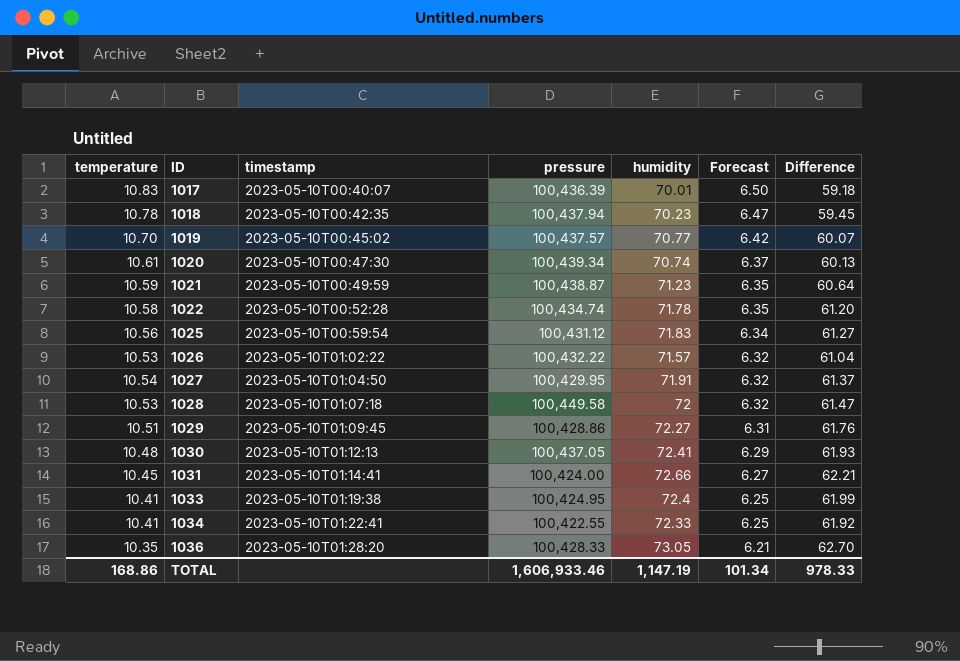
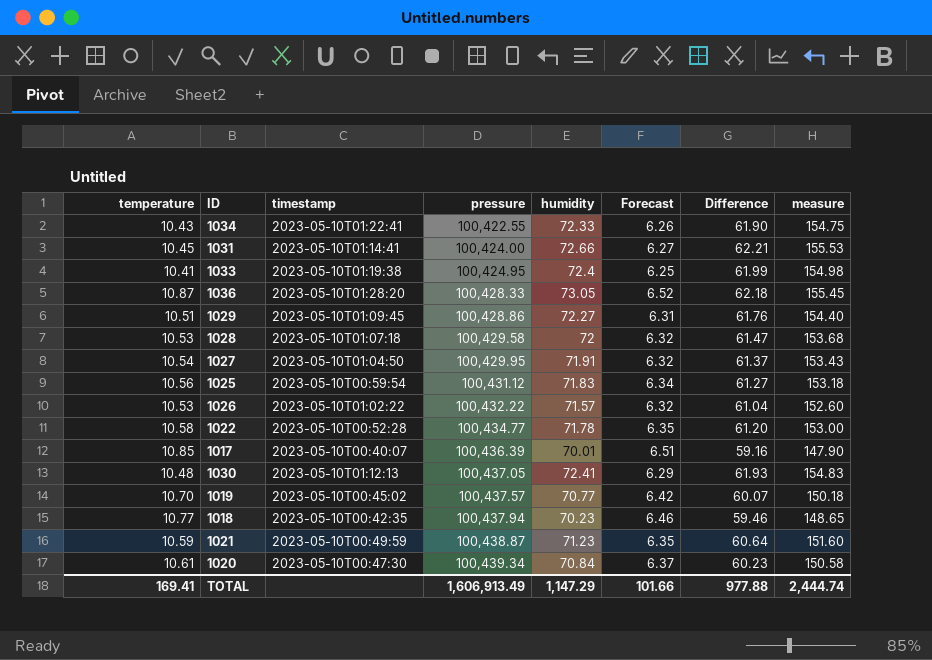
row order: ID ascending -> pressure ascending
column measure | formula: none -> [Difference] * 2.5
1034 | temperature: 10.41 -> 10.43
1034 | Forecast: 6.25 -> 6.26
1034 | Difference: 61.92 -> 61.90
1036 | temperature: 10.35 -> 10.87
1036 | Forecast: 6.21 -> 6.52
1036 | Difference: 62.70 -> 62.18
1028 | pressure: 100,449.58 -> 100,429.58
1022 | pressure: 100,434.74 -> 100,434.77
1017 | temperature: 10.83 -> 10.85
1017 | Forecast: 6.50 -> 6.51
1017 | Difference: 59.18 -> 59.16
1018 | temperature: 10.78 -> 10.77
1018 | Forecast: 6.47 -> 6.46
1018 | Difference: 59.45 -> 59.46
1020 | humidity: 70.74 -> 70.84
1020 | Difference: 60.13 -> 60.23
TOTAL | temperature: 168.86 -> 169.41
TOTAL | pressure: 1,606,933.46 -> 1,606,913.49
TOTAL | humidity: 1,147.19 -> 1,147.29
TOTAL | Forecast: 101.34 -> 101.66
TOTAL | Difference: 978.33 -> 977.88

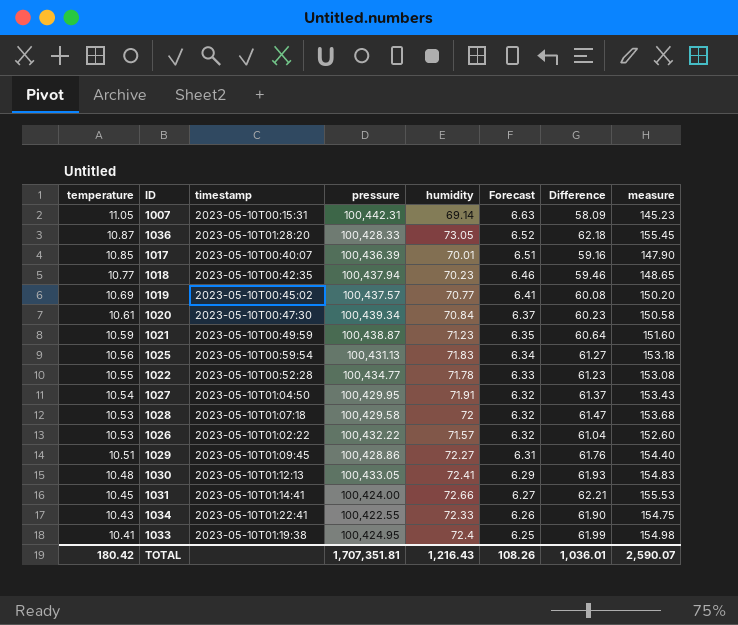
row order: pressure ascending -> temperature descending
row 1007: none -> 11.05 | 2023-05-10T00:15:31 | 100,442.31 | 69.14 | 6.63 | 58.09 | 145.23
1019 | temperature: 10.70 -> 10.69
1019 | Forecast: 6.42 -> 6.41
1019 | Difference: 60.07 -> 60.08
1019 | measure: 150.18 -> 150.20
1025 | pressure: 100,431.12 -> 100,431.13
1022 | temperature: 10.58 -> 10.55
1022 | Forecast: 6.35 -> 6.33
1022 | Difference: 61.20 -> 61.23
1022 | measure: 153.00 -> 153.08
1030 | pressure: 100,437.05 -> 100,433.05
TOTAL | temperature: 169.41 -> 180.42
TOTAL | pressure: 1,606,913.49 -> 1,707,351.81
TOTAL | humidity: 1,147.29 -> 1,216.43
TOTAL | Forecast: 101.66 -> 108.26
TOTAL | Difference: 977.88 -> 1,036.01
TOTAL | measure: 2,444.74 -> 2,590.07

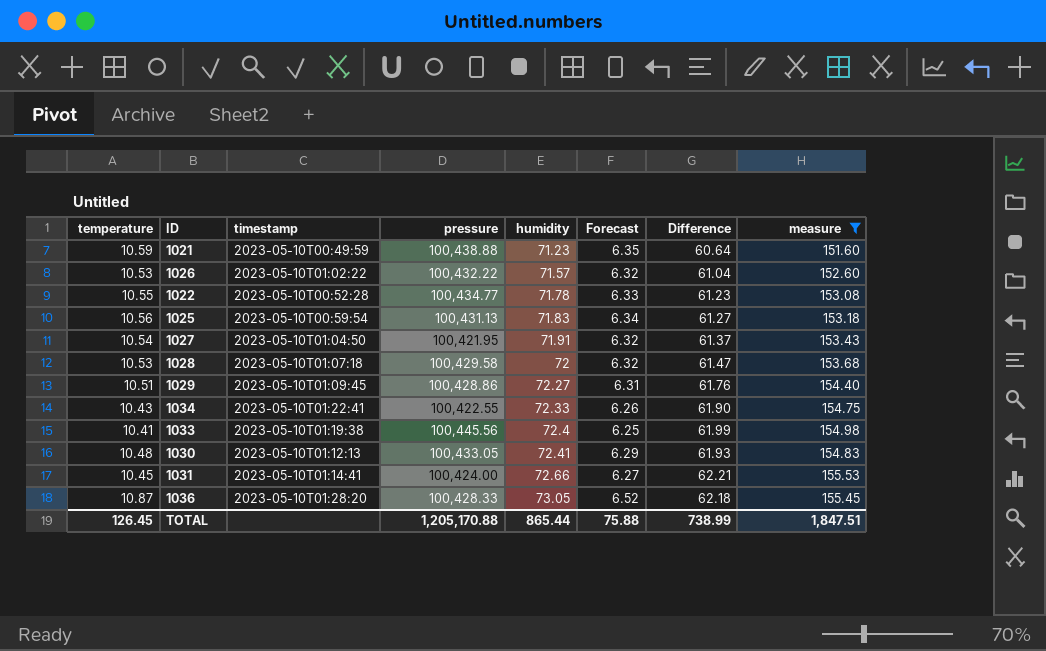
filter: none -> measure >= 151.60
row order: temperature descending -> humidity ascending
1021 | pressure: 100,438.87 -> 100,438.88
1027 | pressure: 100,429.95 -> 100,421.95
1033 | pressure: 100,424.95 -> 100,445.56
TOTAL | temperature: 180.42 -> 126.45
TOTAL | pressure: 1,707,351.81 -> 1,205,170.88
TOTAL | humidity: 1,216.43 -> 865.44
TOTAL | Forecast: 108.26 -> 75.88
TOTAL | Difference: 1,036.01 -> 738.99
TOTAL | measure: 2,590.07 -> 1,847.51

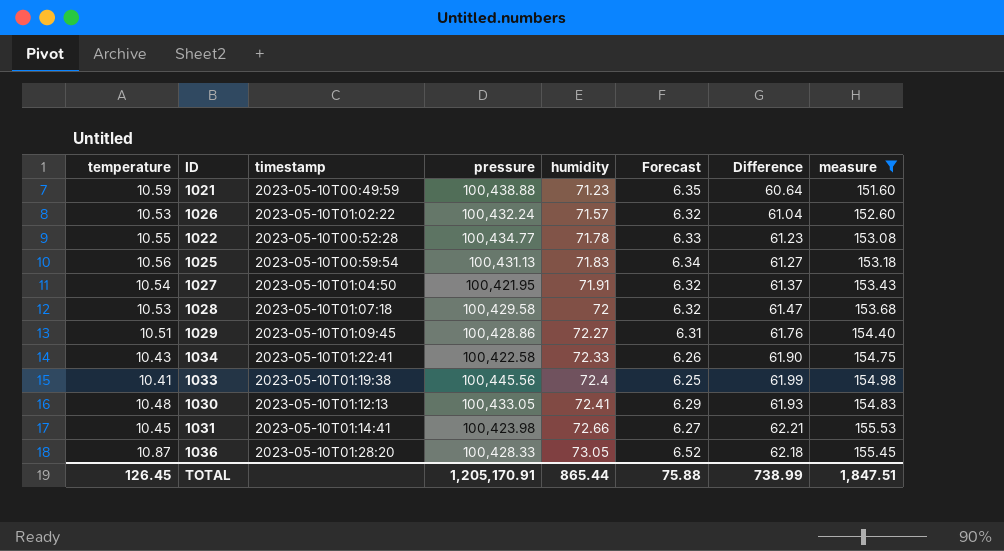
1026 | pressure: 100,432.22 -> 100,432.24
1034 | pressure: 100,422.55 -> 100,422.58
1031 | pressure: 100,424.00 -> 100,423.98
TOTAL | pressure: 1,205,170.88 -> 1,205,170.91

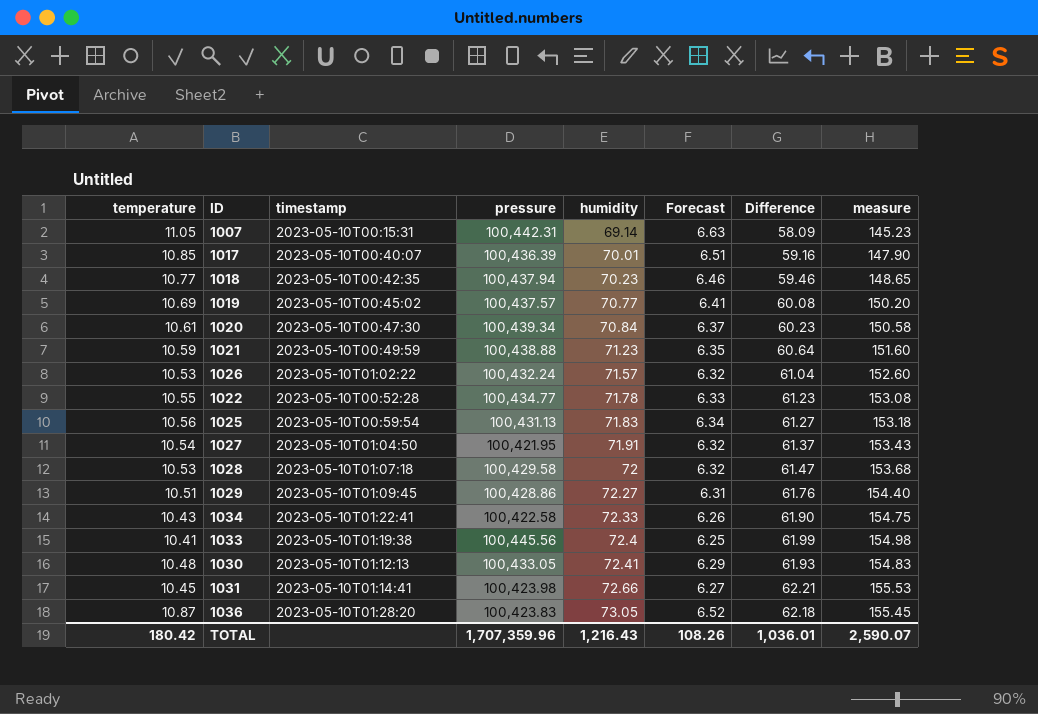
filter: measure >= 151.60 -> none
1036 | pressure: 100,428.33 -> 100,423.83
TOTAL | temperature: 126.45 -> 180.42
TOTAL | pressure: 1,205,170.91 -> 1,707,359.96
TOTAL | humidity: 865.44 -> 1,216.43
TOTAL | Forecast: 75.88 -> 108.26
TOTAL | Difference: 738.99 -> 1,036.01
TOTAL | measure: 1,847.51 -> 2,590.07

